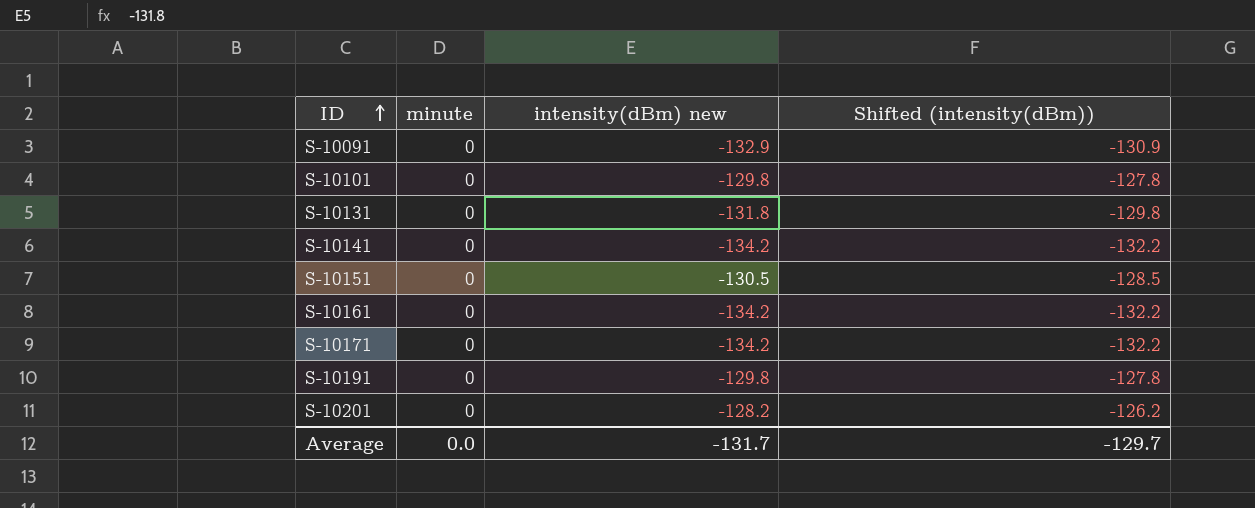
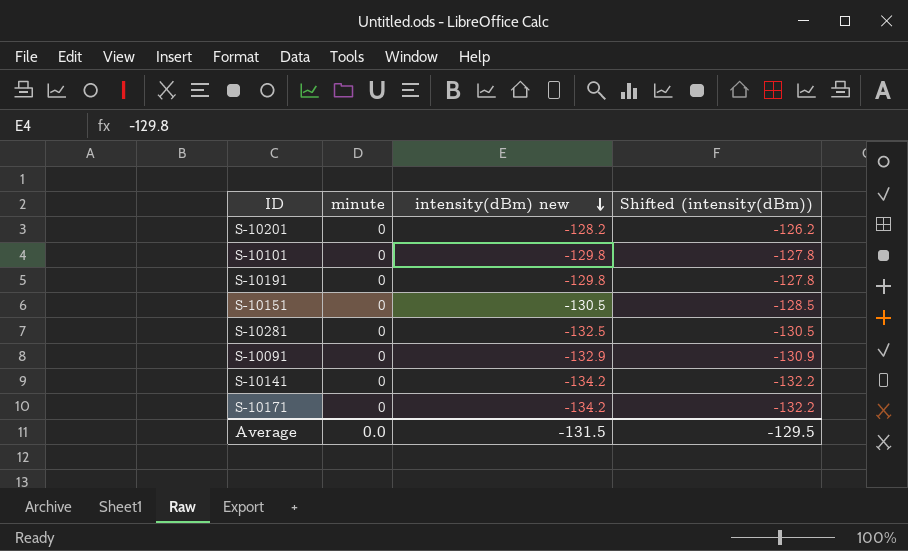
row order: ID ascending -> intensity(dBm) new descending
row S-10131: 0 | -131.8 | -129.8 -> none
row S-10161: 0 | -134.2 | -132.2 -> none
row S-10281: none -> 0 | -132.5 | -130.5
Average | intensity(dBm) new: -131.7 -> -131.5
Average | Shifted (intensity(dBm)): -129.7 -> -129.5

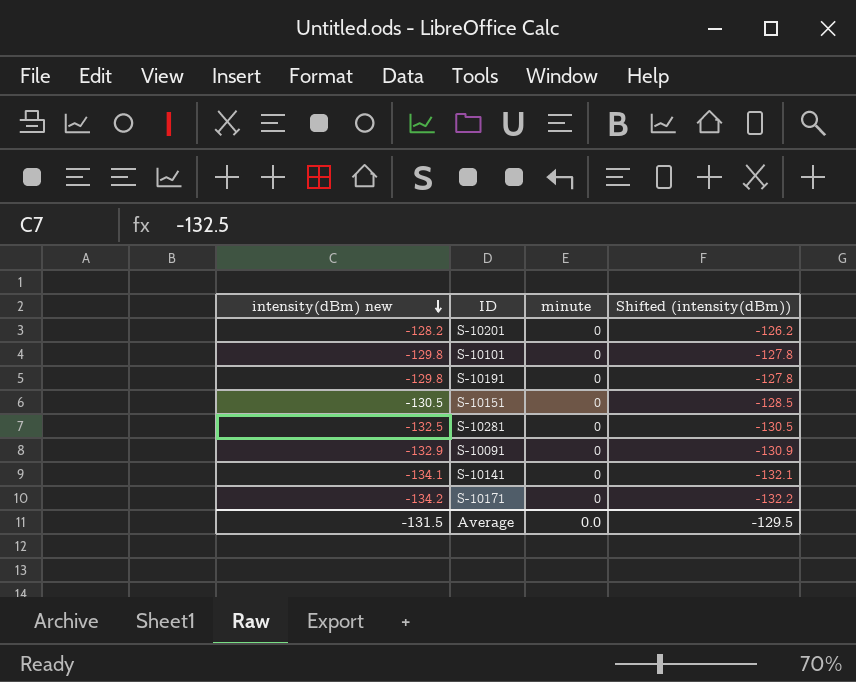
column intensity(dBm) new | position: 3 -> 1
S-10141 | intensity(dBm) new: -134.2 -> -134.1
S-10141 | Shifted (intensity(dBm)): -132.2 -> -132.1

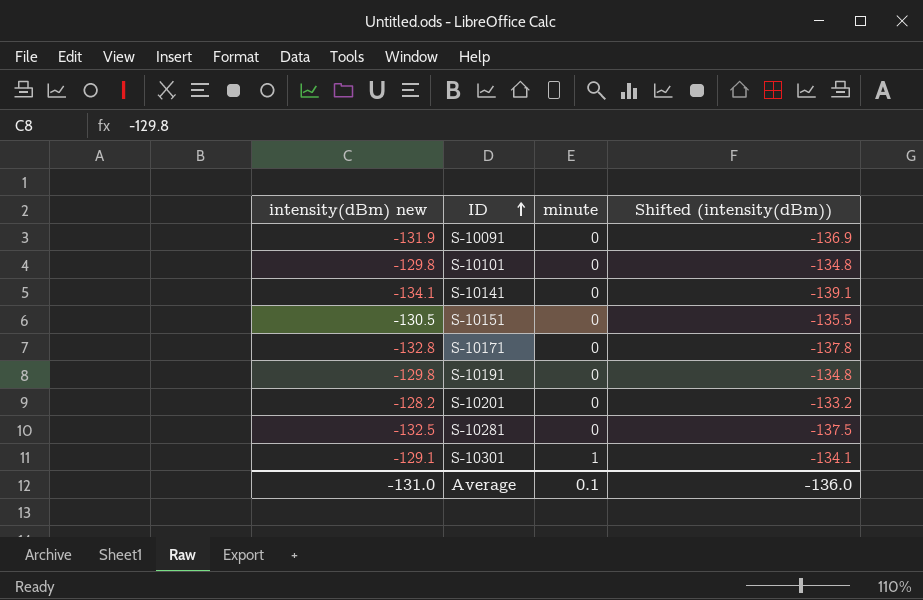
row order: intensity(dBm) new descending -> ID ascending
column Shifted (intensity(dBm)) | formula: [intensity(dBm) new] + 2 -> [intensity(dBm) new] - 5
S-10091 | intensity(dBm) new: -132.9 -> -131.9
S-10171 | intensity(dBm) new: -134.2 -> -132.8
row S-10301: none -> -129.1 | 1 | -134.1
Average | intensity(dBm) new: -131.5 -> -131.0
Average | minute: 0.0 -> 0.1
Average | Shifted (intensity(dBm)): -129.5 -> -136.0

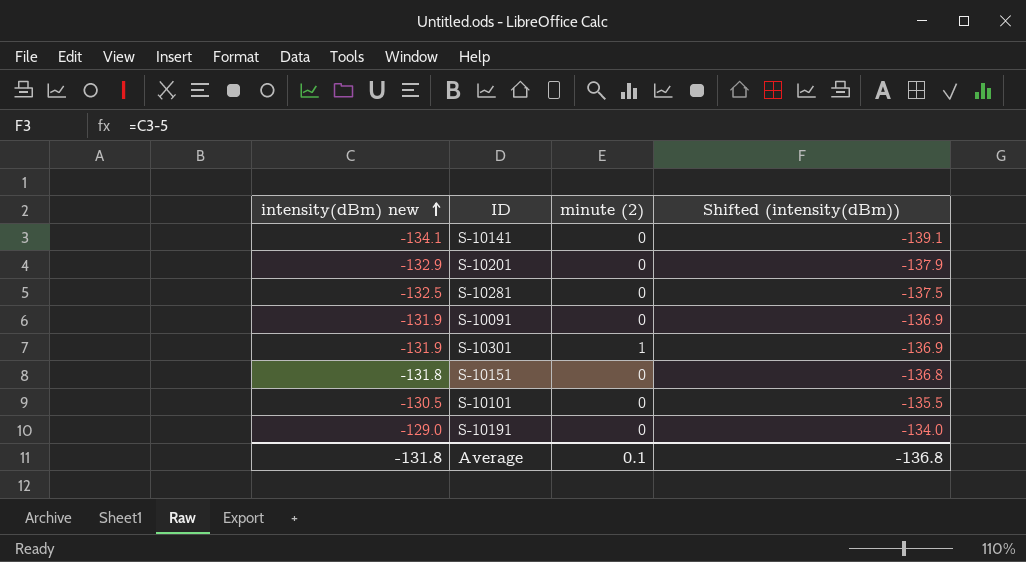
row order: ID ascending -> intensity(dBm) new ascending
column name: minute -> minute (2)
row S-10171: -132.8 | 0 | -137.8 -> none
S-10201 | intensity(dBm) new: -128.2 -> -132.9
S-10201 | Shifted (intensity(dBm)): -133.2 -> -137.9
S-10301 | intensity(dBm) new: -129.1 -> -131.9
S-10301 | Shifted (intensity(dBm)): -134.1 -> -136.9
S-10151 | intensity(dBm) new: -130.5 -> -131.8
S-10151 | Shifted (intensity(dBm)): -135.5 -> -136.8
S-10101 | intensity(dBm) new: -129.8 -> -130.5
S-10101 | Shifted (intensity(dBm)): -134.8 -> -135.5
S-10191 | intensity(dBm) new: -129.8 -> -129.0
S-10191 | Shifted (intensity(dBm)): -134.8 -> -134.0
Average | intensity(dBm) new: -131.0 -> -131.8
Average | Shifted (intensity(dBm)): -136.0 -> -136.8

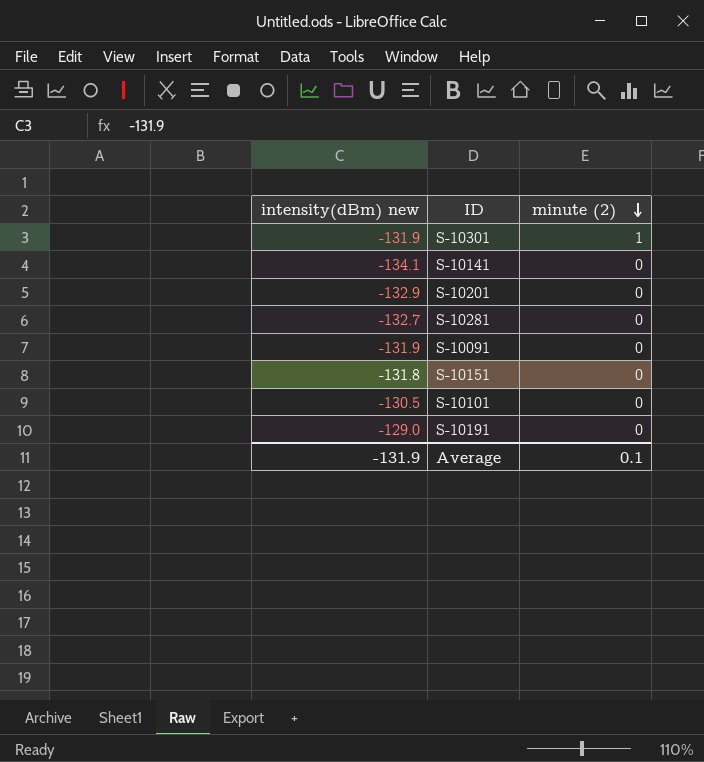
row order: intensity(dBm) new ascending -> minute (2) descending
column Shifted (intensity(dBm)) | formula: [intensity(dBm) new] - 5 -> none
S-10281 | intensity(dBm) new: -132.5 -> -132.7
Average | intensity(dBm) new: -131.8 -> -131.9

